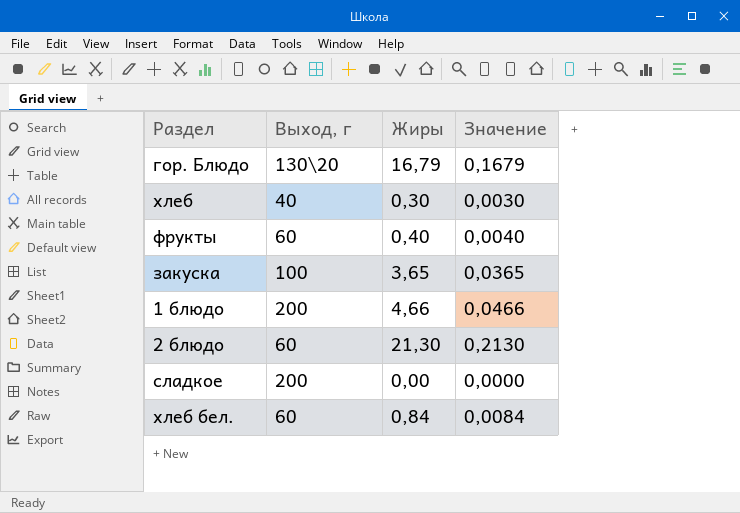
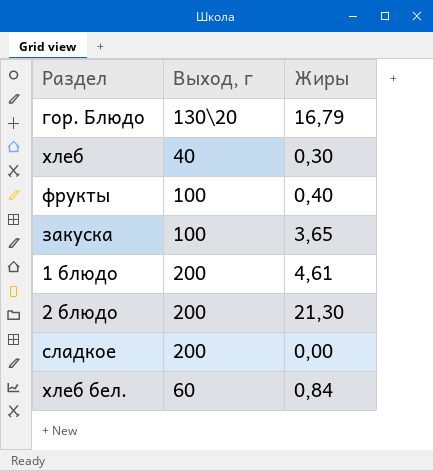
column Значение | formula: [Жиры] * 0,01 -> none
фрукты | Выход, г: 60 -> 100
1 блюдо | Жиры: 4,66 -> 4,61
2 блюдо | Выход, г: 60 -> 200

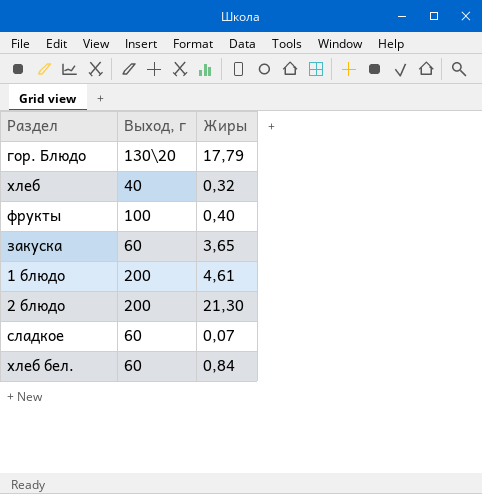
гор. Блюдо | Жиры: 16,79 -> 17,79
хлеб | Жиры: 0,30 -> 0,32
закуска | Выход, г: 100 -> 60
сладкое | Выход, г: 200 -> 60
сладкое | Жиры: 0,00 -> 0,07

